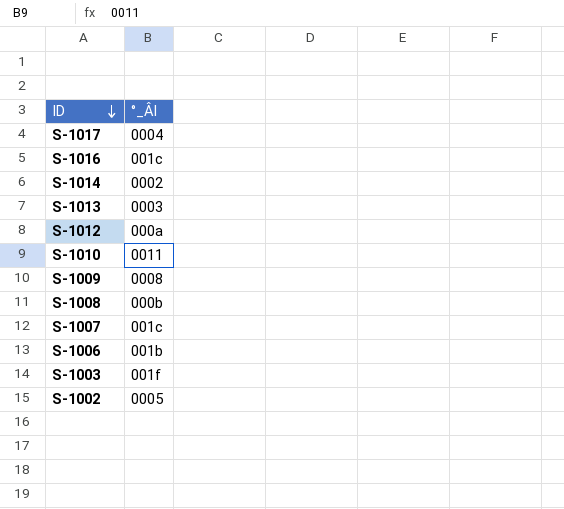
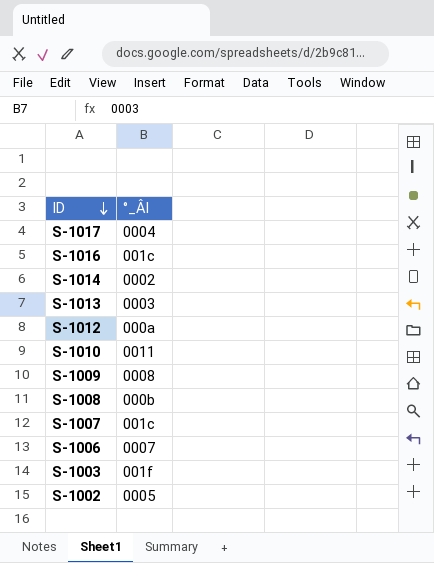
S-1006 | °_ÂI: 001b -> 0007

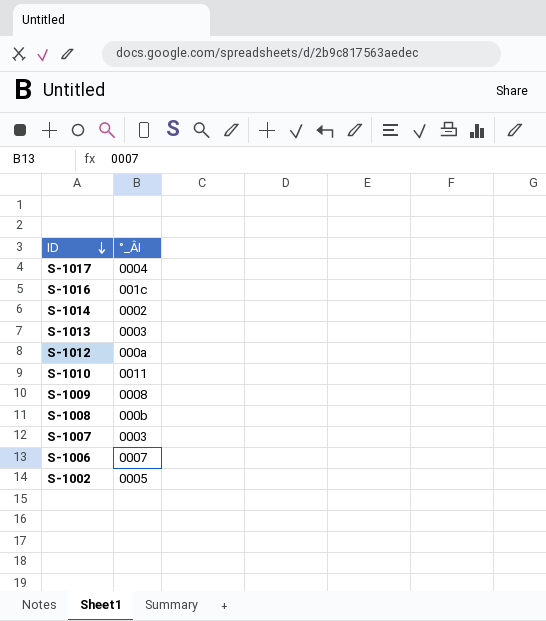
row S-1003: 001f -> none
S-1007 | °_ÂI: 001c -> 0003

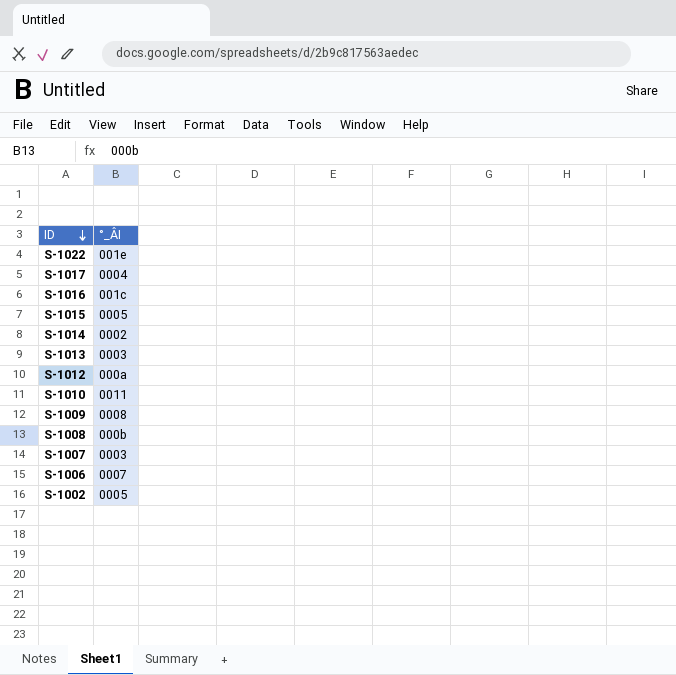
row S-1022: none -> 001e
row S-1015: none -> 0005

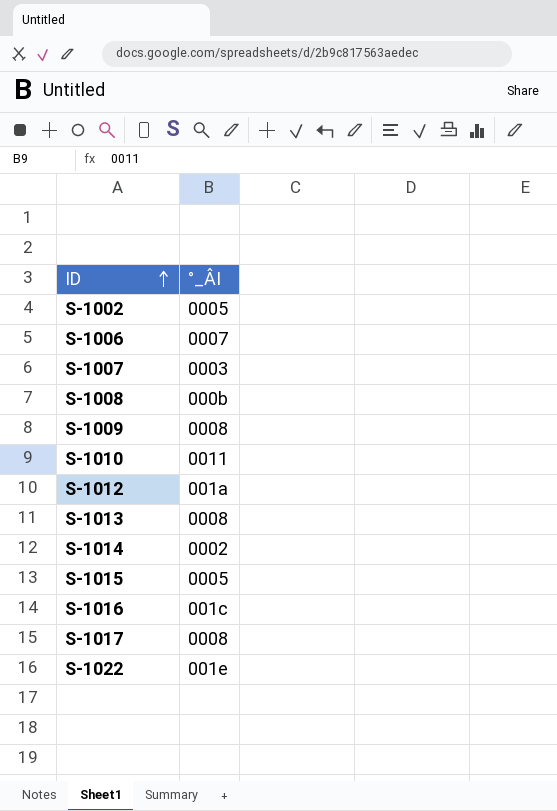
row order: ID descending -> ID ascending
S-1012 | °_ÂI: 000a -> 001a
S-1013 | °_ÂI: 0003 -> 0008
S-1017 | °_ÂI: 0004 -> 0008

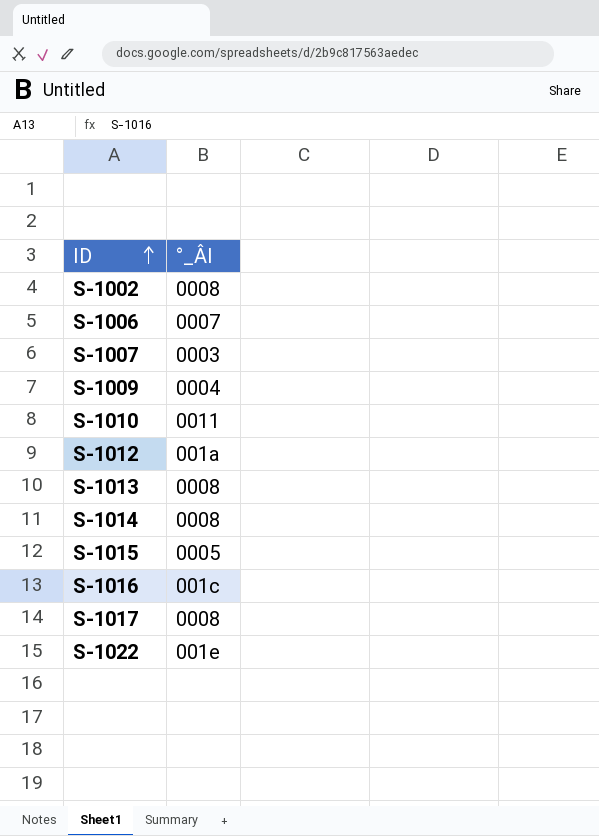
row S-1008: 000b -> none
S-1002 | °_ÂI: 0005 -> 0008
S-1009 | °_ÂI: 0008 -> 0004
S-1014 | °_ÂI: 0002 -> 0008

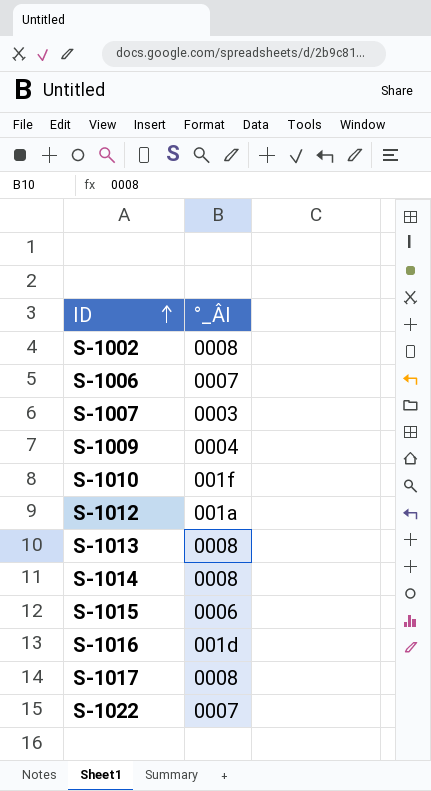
S-1010 | °_ÂI: 0011 -> 001f
S-1015 | °_ÂI: 0005 -> 0006
S-1016 | °_ÂI: 001c -> 001d
S-1022 | °_ÂI: 001e -> 0007

